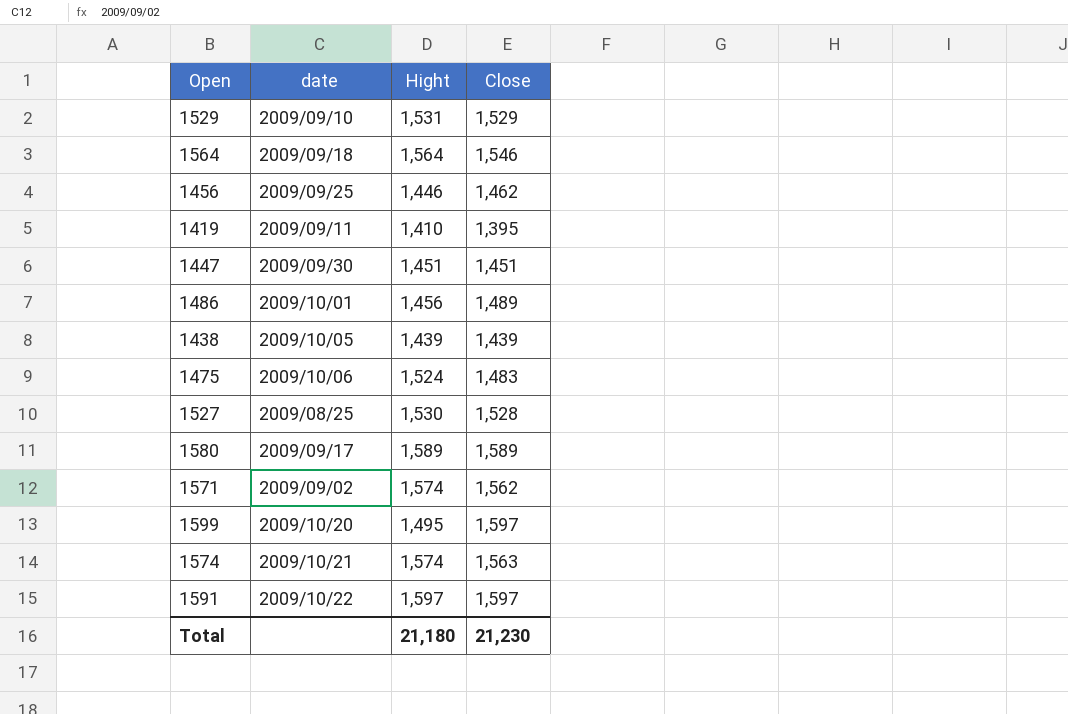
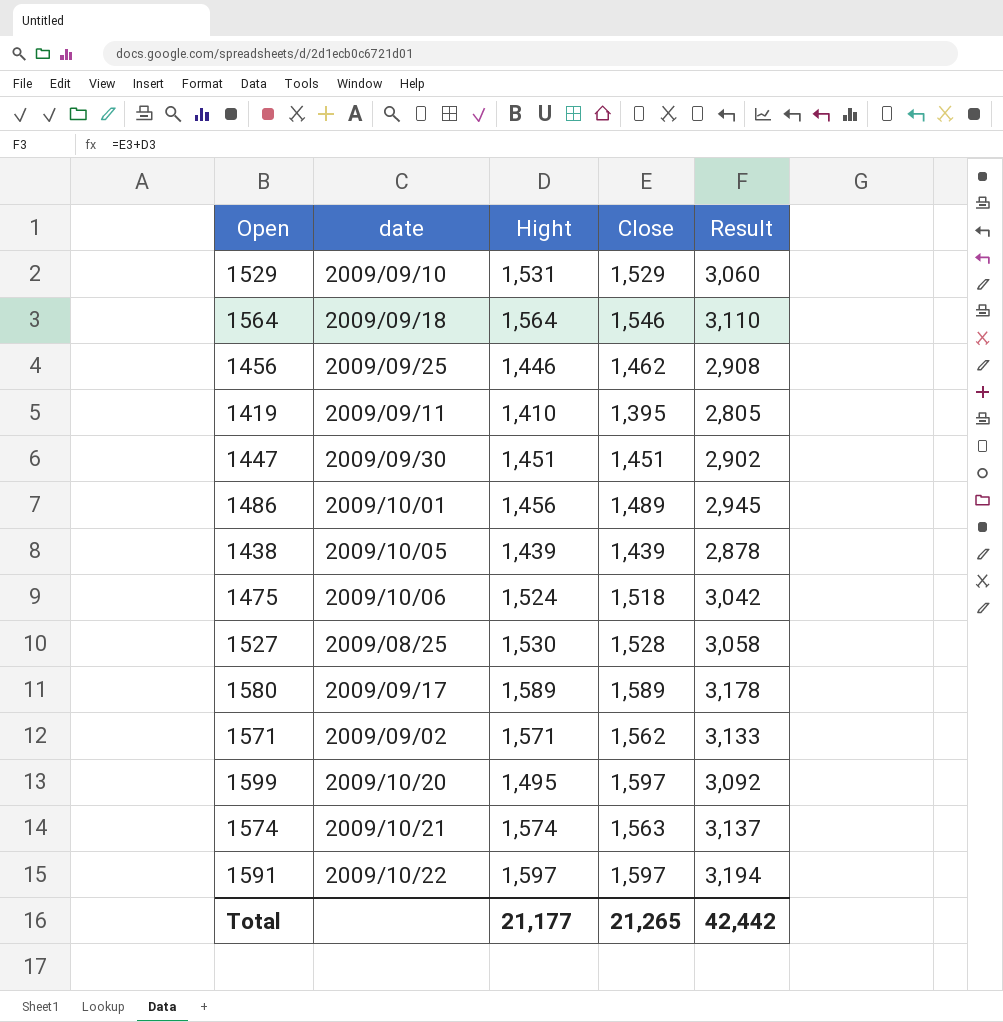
column Result | formula: none -> [Hight] + [Close]
1475 | Close: 1,483 -> 1,518
1571 | Hight: 1,574 -> 1,571
Total | Hight: 21,180 -> 21,177
Total | Close: 21,230 -> 21,265

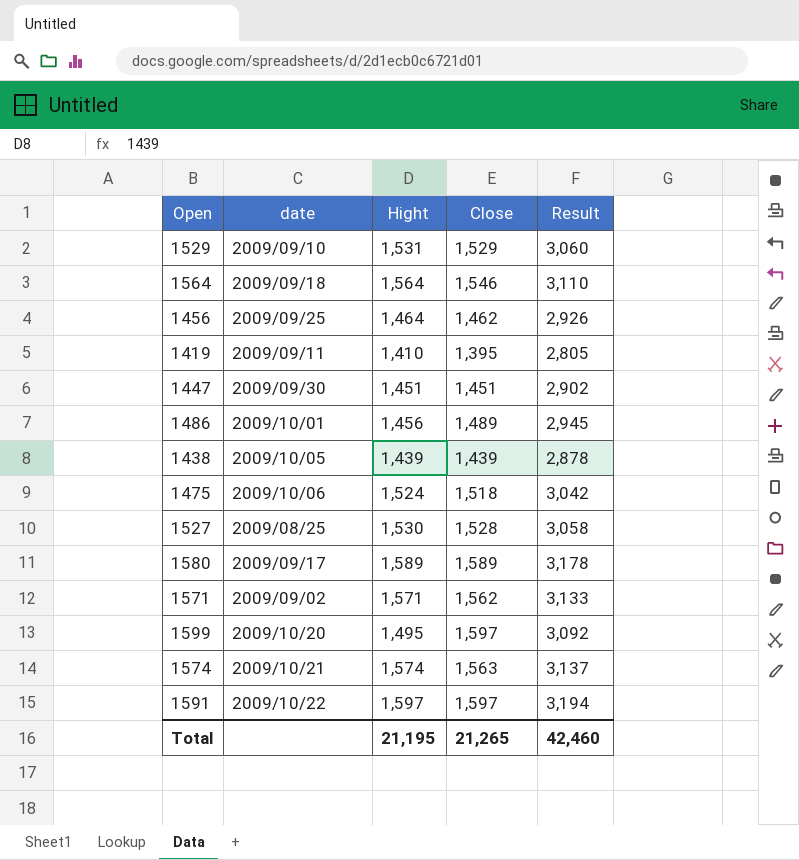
1456 | Hight: 1,446 -> 1,464
1456 | Result: 2,908 -> 2,926
Total | Hight: 21,177 -> 21,195
Total | Result: 42,442 -> 42,460

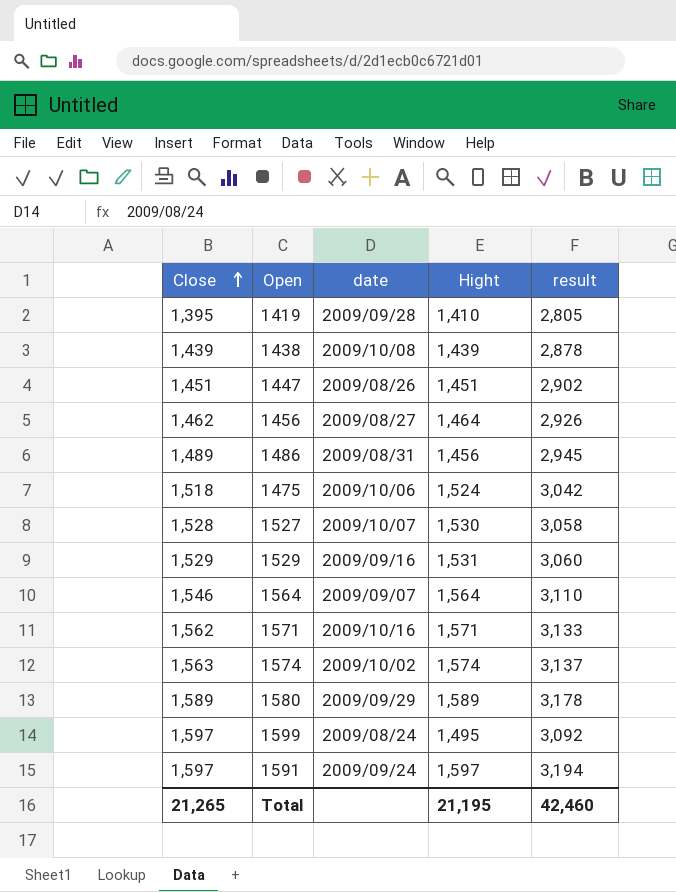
row order: none -> Close ascending
column Close | position: 4 -> 1
column name: Result -> result
1419 | date: 2009/09/11 -> 2009/09/28
1438 | date: 2009/10/05 -> 2009/10/08
1447 | date: 2009/09/30 -> 2009/08/26
1456 | date: 2009/09/25 -> 2009/08/27
1486 | date: 2009/10/01 -> 2009/08/31
1527 | date: 2009/08/25 -> 2009/10/07
1529 | date: 2009/09/10 -> 2009/09/16
1564 | date: 2009/09/18 -> 2009/09/07
1571 | date: 2009/09/02 -> 2009/10/16
1574 | date: 2009/10/21 -> 2009/10/02
1580 | date: 2009/09/17 -> 2009/09/29
1599 | date: 2009/10/20 -> 2009/08/24
1591 | date: 2009/10/22 -> 2009/09/24

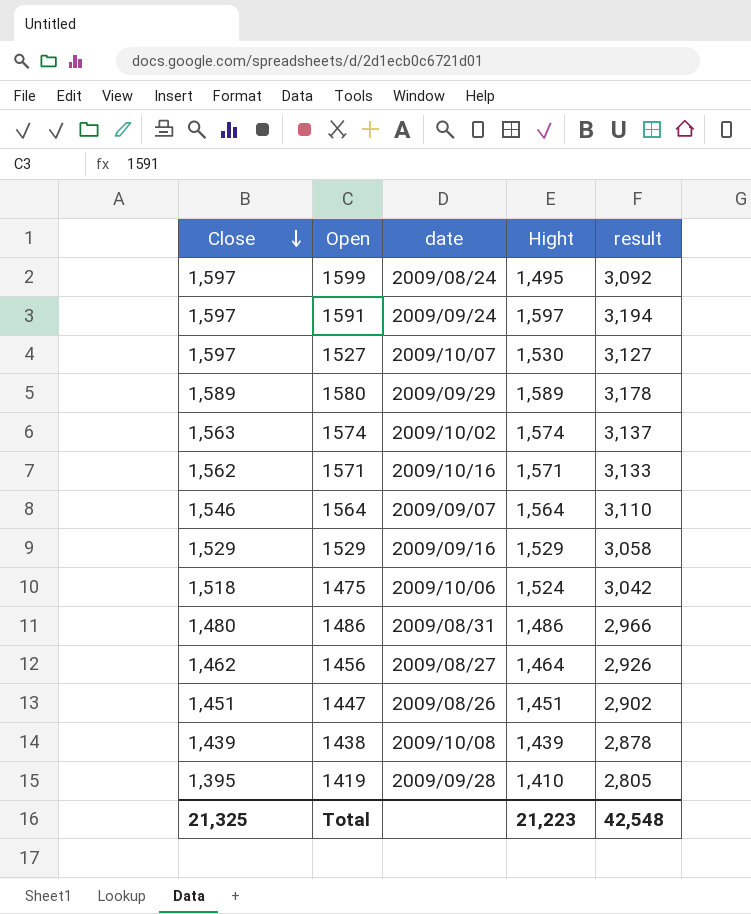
row order: Close ascending -> Close descending
1527 | Close: 1,528 -> 1,597
1527 | result: 3,058 -> 3,127
1529 | Hight: 1,531 -> 1,529
1529 | result: 3,060 -> 3,058
1486 | Close: 1,489 -> 1,480
1486 | Hight: 1,456 -> 1,486
1486 | result: 2,945 -> 2,966
Total | Close: 21,265 -> 21,325
Total | Hight: 21,195 -> 21,223
Total | result: 42,460 -> 42,548

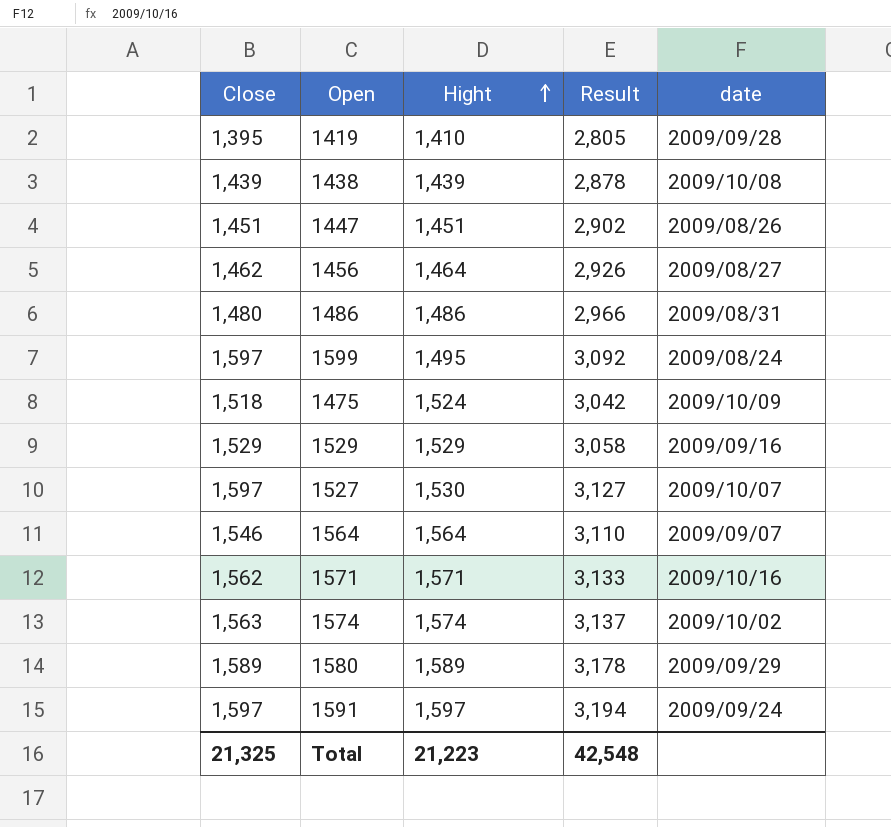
row order: Close descending -> Hight ascending
column name: result -> Result
column date | position: 3 -> 5
1475 | date: 2009/10/06 -> 2009/10/09

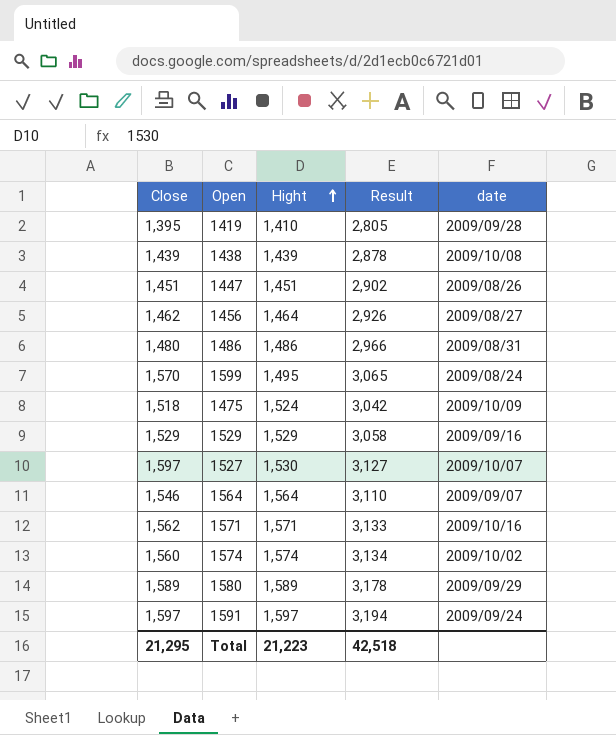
1599 | Close: 1,597 -> 1,570
1599 | Result: 3,092 -> 3,065
1574 | Close: 1,563 -> 1,560
1574 | Result: 3,137 -> 3,134
Total | Close: 21,325 -> 21,295
Total | Result: 42,548 -> 42,518

